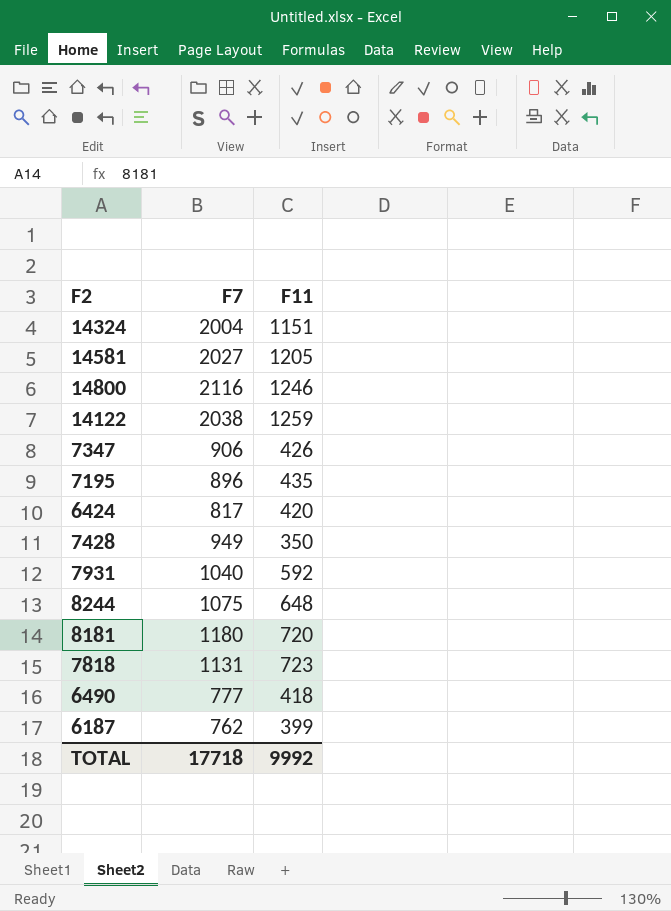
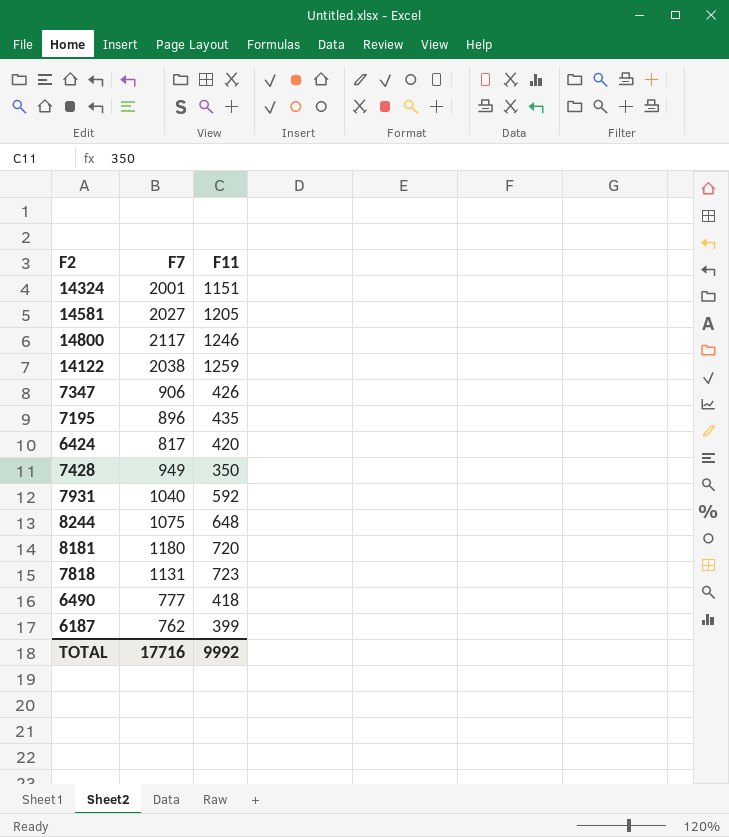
14324 | F7: 2004 -> 2001
14800 | F7: 2116 -> 2117
TOTAL | F7: 17718 -> 17716

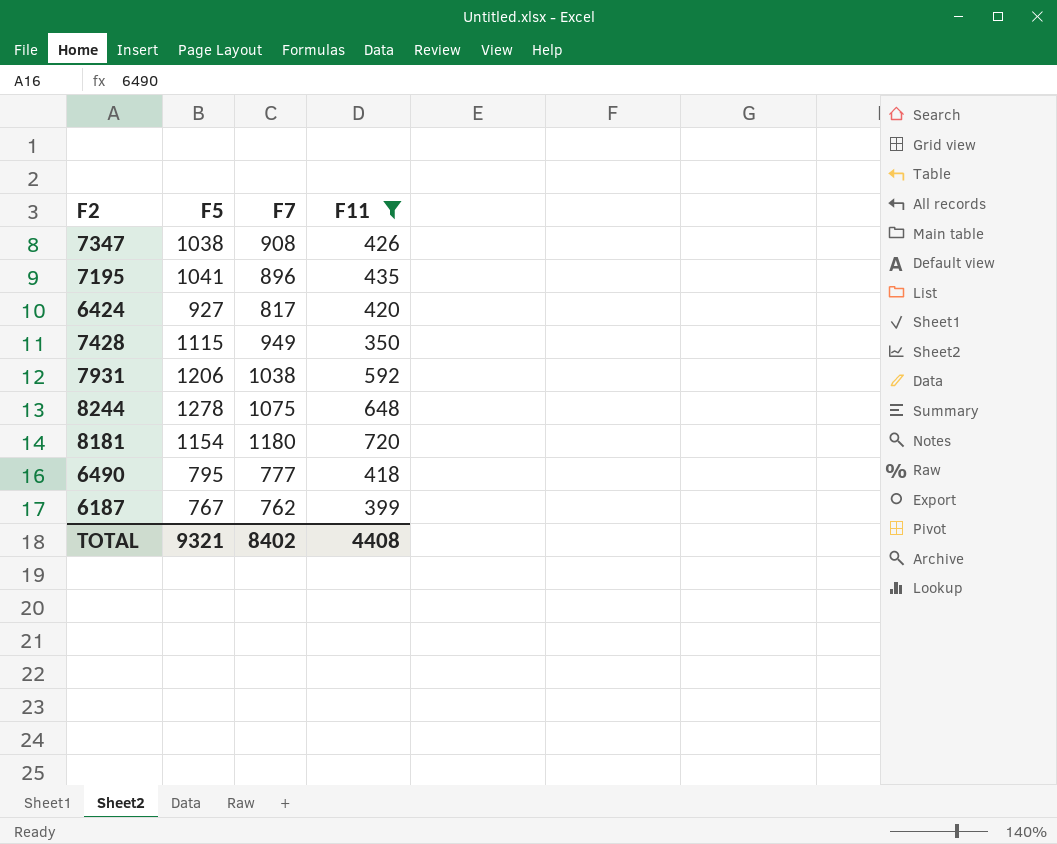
filter: none -> F11 <= 720
column F5 | position: none -> 2
7347 | F7: 906 -> 908
7931 | F7: 1040 -> 1038
TOTAL | F7: 17716 -> 8402
TOTAL | F11: 9992 -> 4408

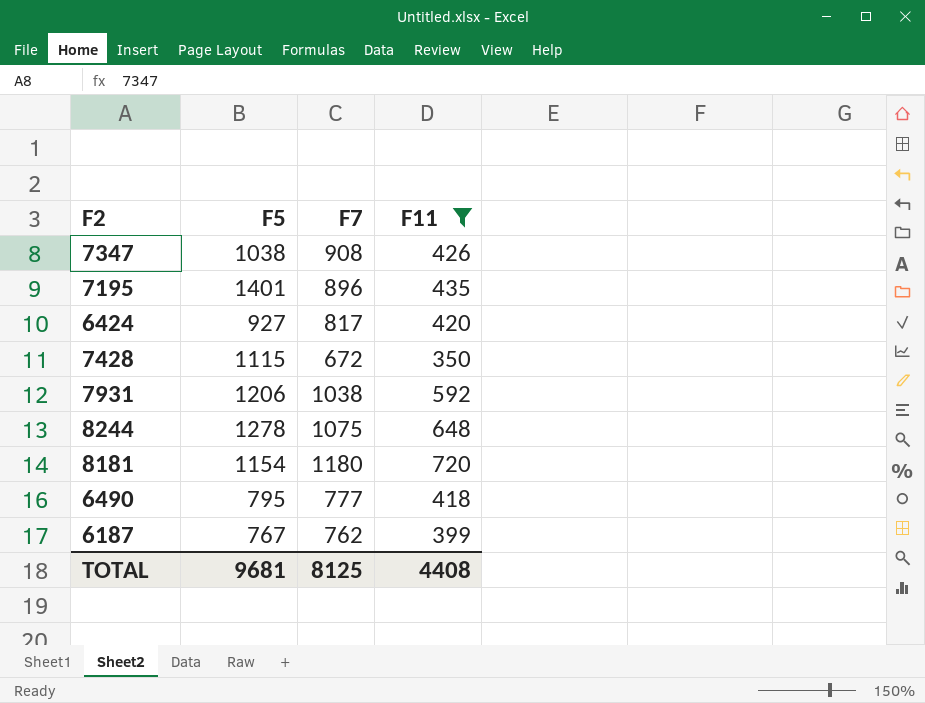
7195 | F5: 1041 -> 1401
7428 | F7: 949 -> 672
TOTAL | F5: 9321 -> 9681
TOTAL | F7: 8402 -> 8125

